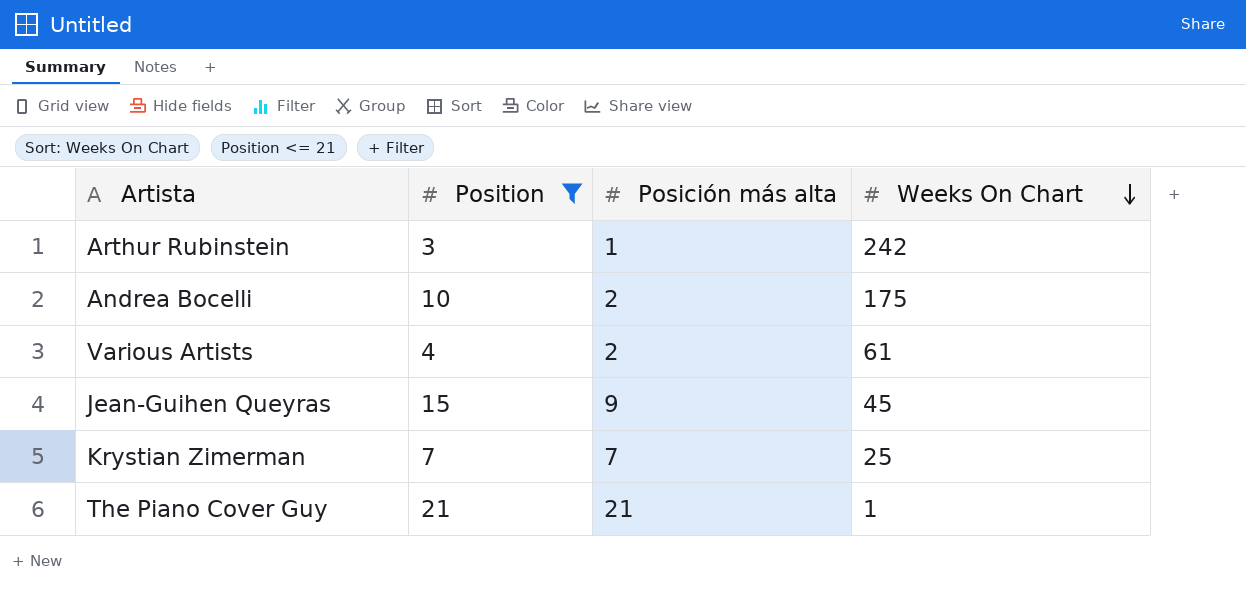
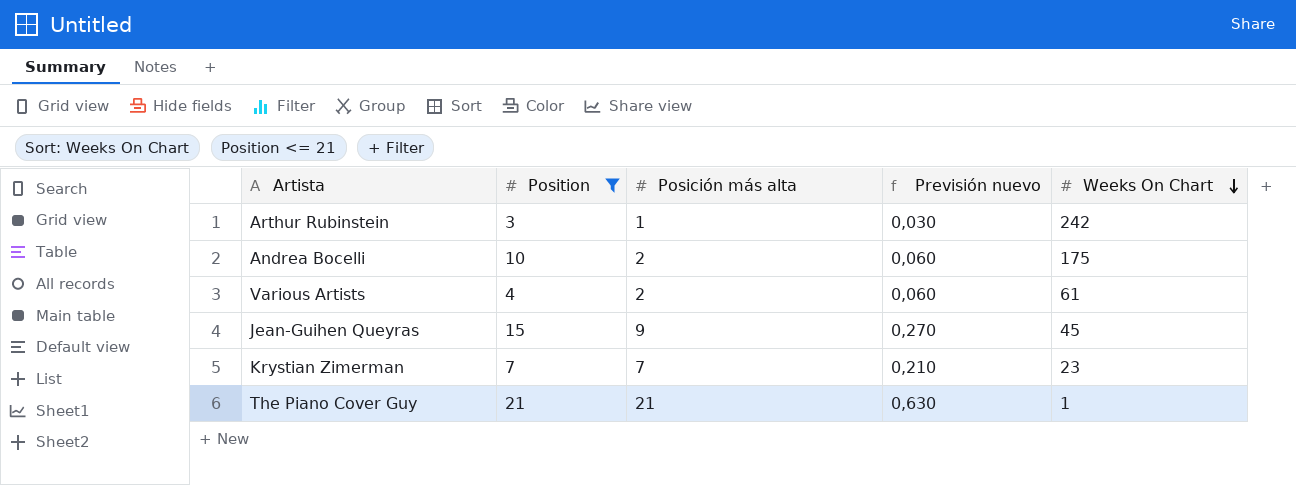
column Previsión nuevo | formula: none -> [Posición más alta] * 0,03
Krystian Zimerman | Weeks On Chart: 25 -> 23

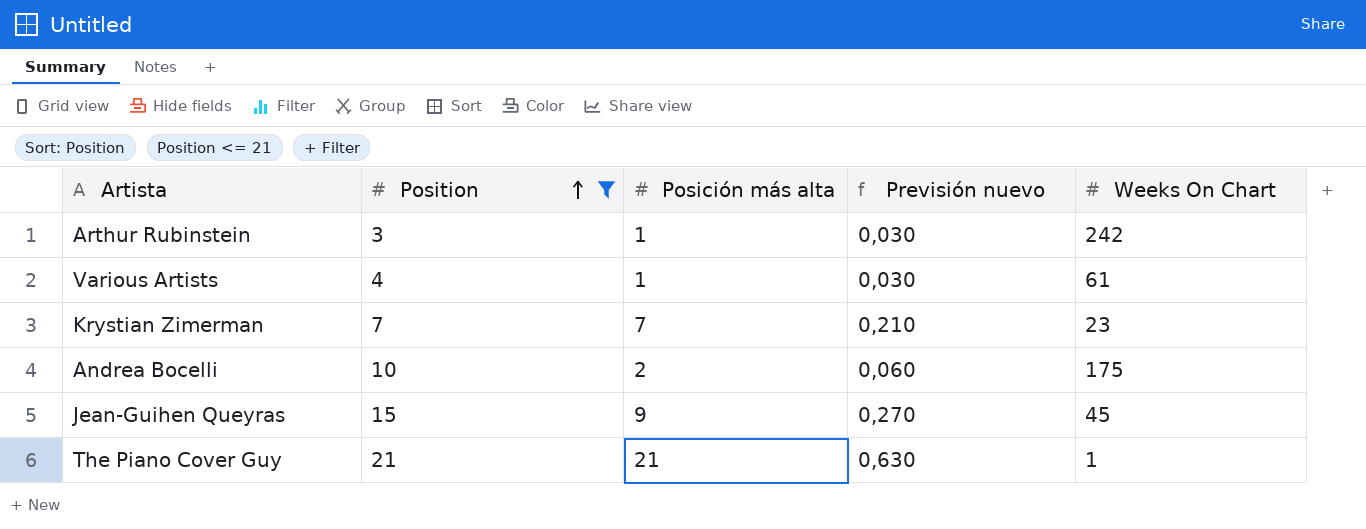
row order: Weeks On Chart descending -> Position ascending
Various Artists | Posición más alta: 2 -> 1
Various Artists | Previsión nuevo: 0,060 -> 0,030

